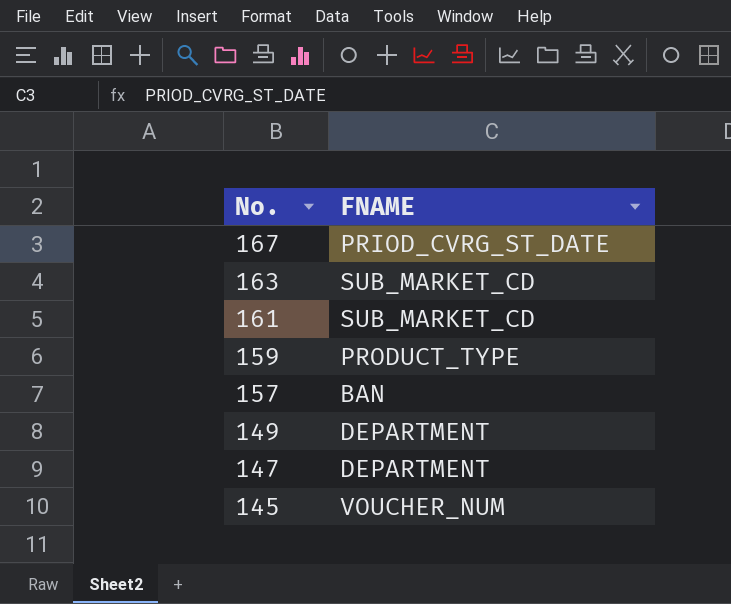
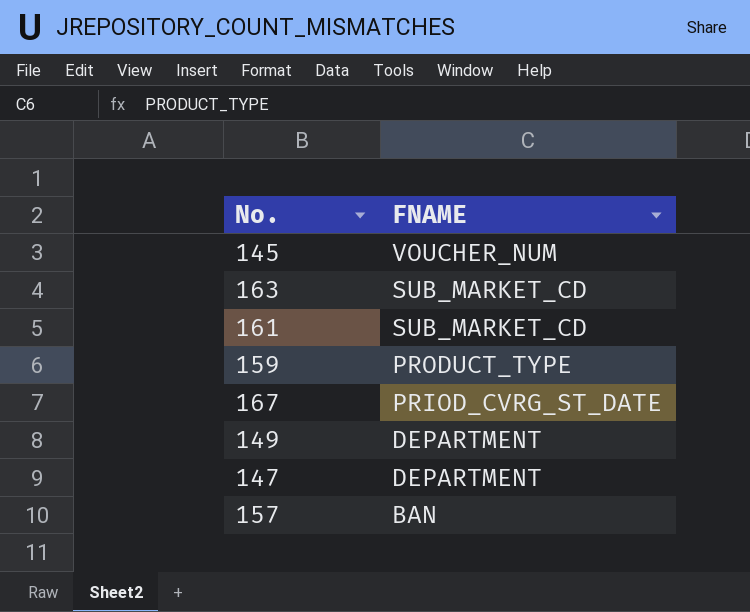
row order: No. descending -> FNAME descending

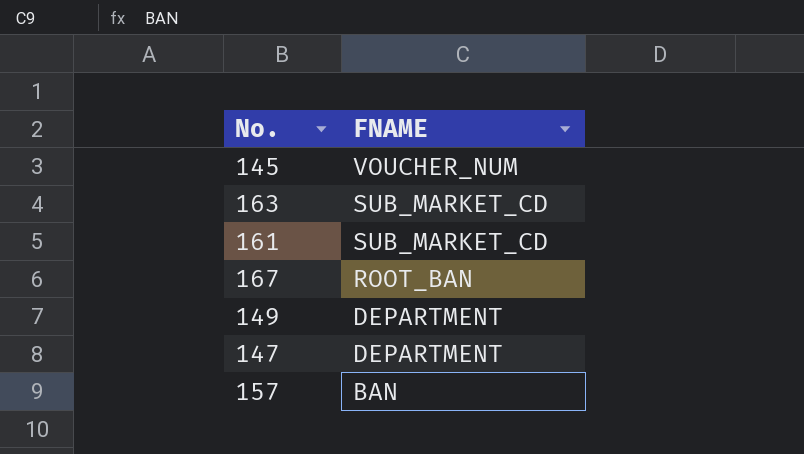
row 159: PRODUCT_TYPE -> none
167 | FNAME: PRIOD_CVRG_ST_DATE -> ROOT_BAN

